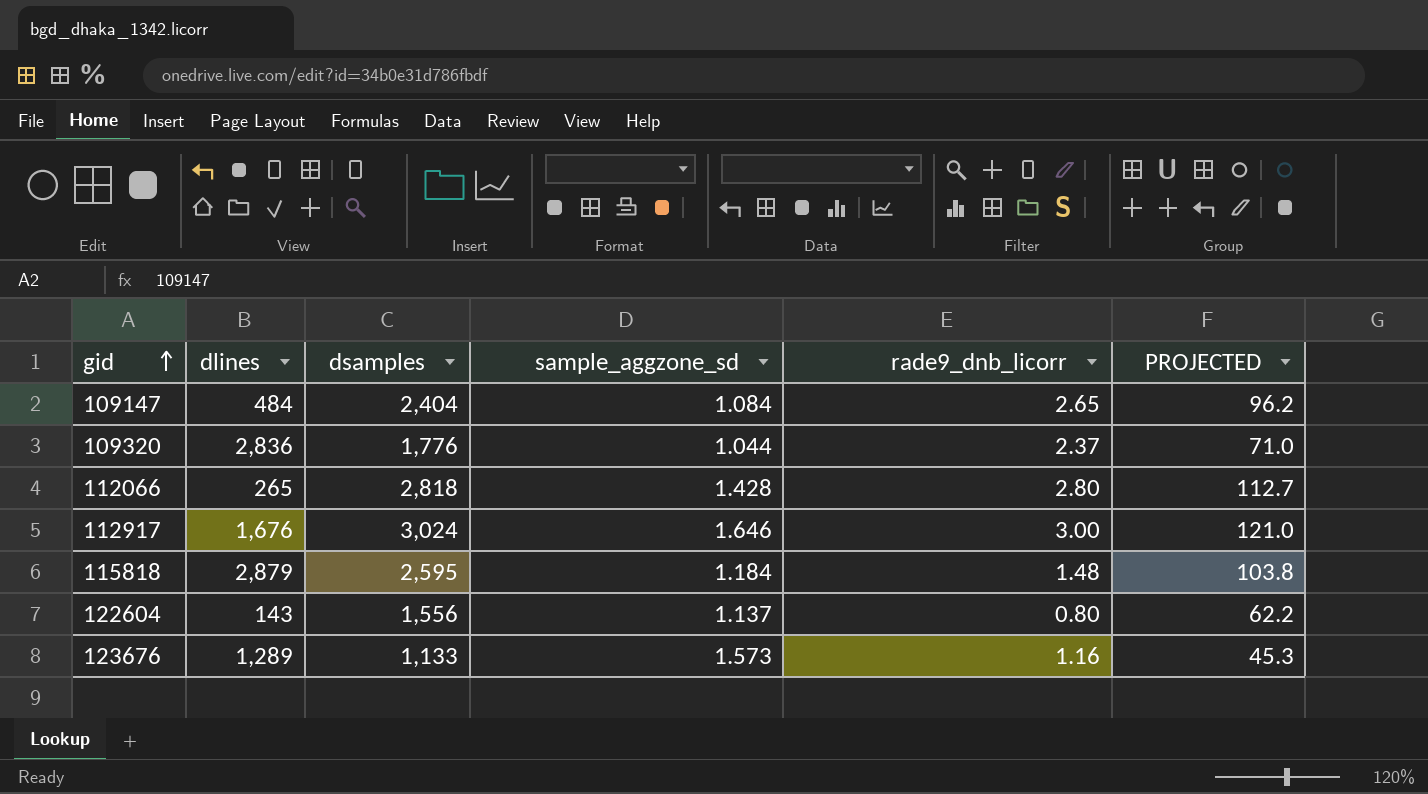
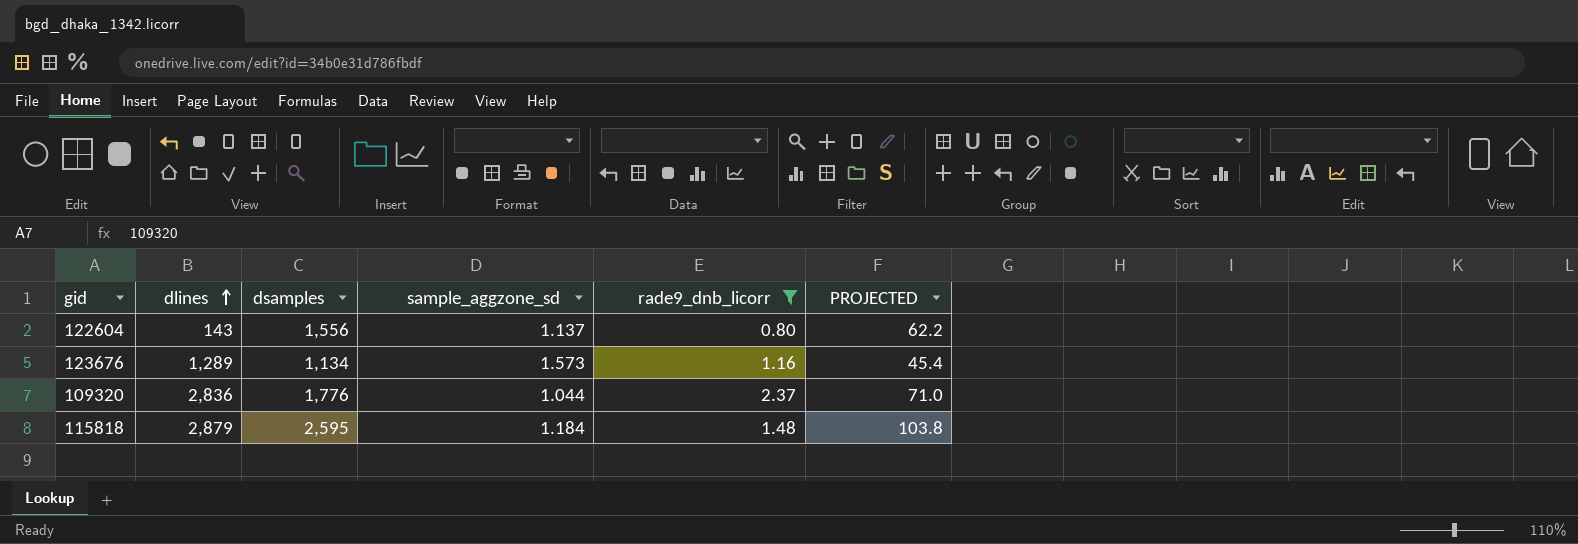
filter: none -> rade9_dnb_licorr <= 2.37
row order: gid ascending -> dlines ascending
123676 | dsamples: 1,133 -> 1,134
123676 | PROJECTED: 45.3 -> 45.4

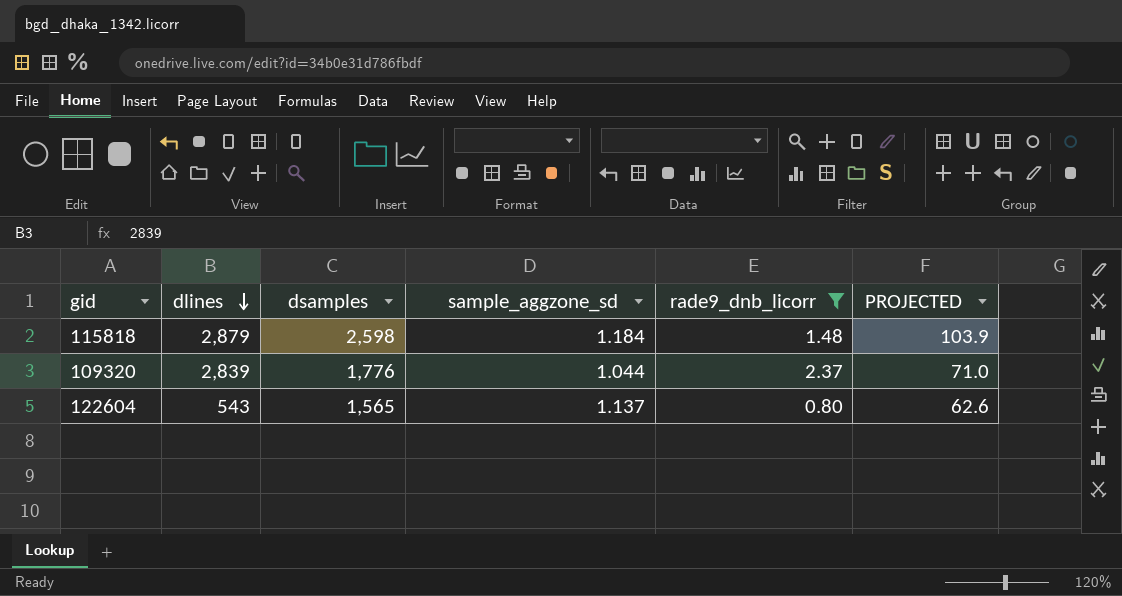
row order: dlines ascending -> dlines descending
row 123676: 1,289 | 1,134 | 1.573 | 1.16 | 45.4 -> none
115818 | dsamples: 2,595 -> 2,598
115818 | PROJECTED: 103.8 -> 103.9
109320 | dlines: 2,836 -> 2,839
122604 | dlines: 143 -> 543
122604 | dsamples: 1,556 -> 1,565
122604 | PROJECTED: 62.2 -> 62.6

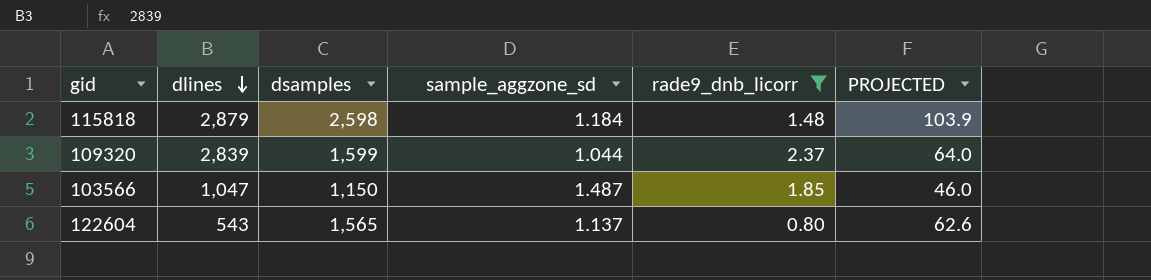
109320 | dsamples: 1,776 -> 1,599
109320 | PROJECTED: 71.0 -> 64.0
row 103566: none -> 1,047 | 1,150 | 1.487 | 1.85 | 46.0

